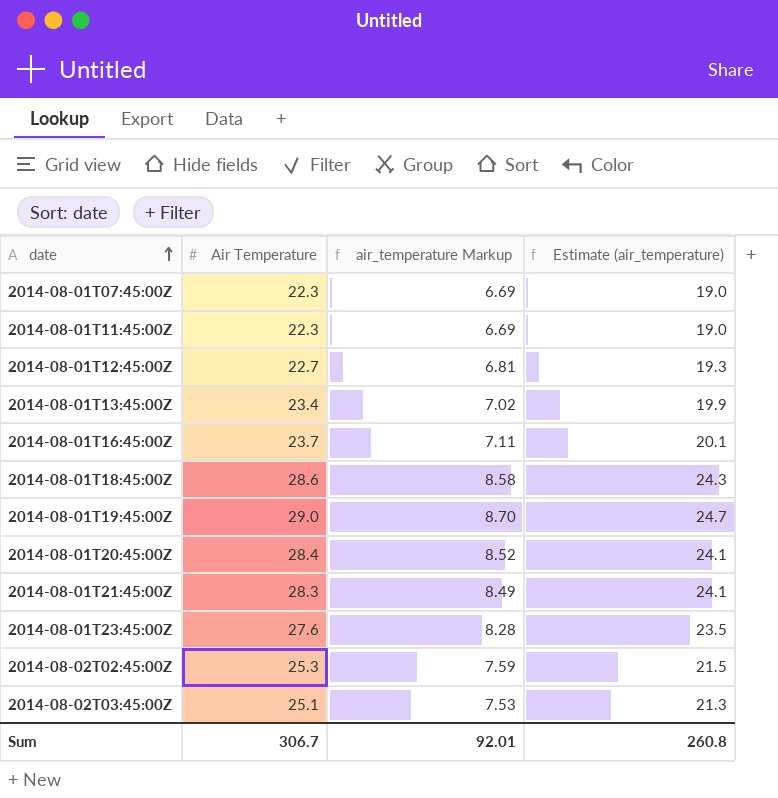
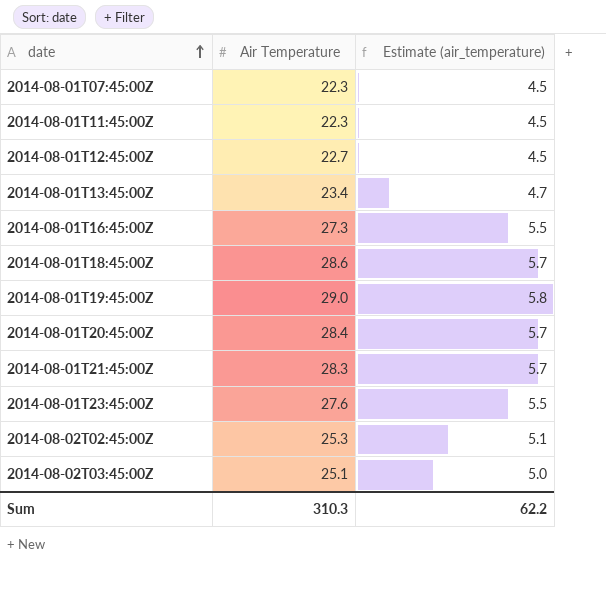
column air_temperature Markup | formula: [Air Temperature] * 0.3 -> none
column Estimate (air_temperature) | formula: [Air Temperature] * 0.85 -> [Air Temperature] * 0.2
2014-08-01T16:45:00Z | Air Temperature: 23.7 -> 27.3
Sum | Air Temperature: 306.7 -> 310.3
Sum | Estimate (air_temperature): 260.8 -> 62.2

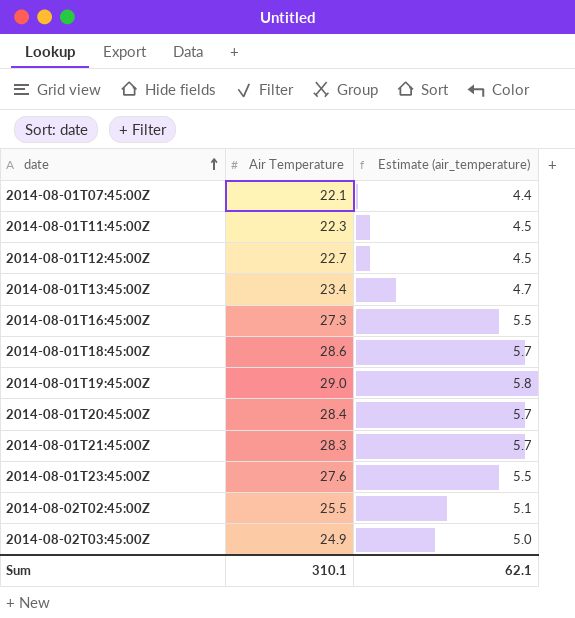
2014-08-01T07:45:00Z | Air Temperature: 22.3 -> 22.1
2014-08-01T07:45:00Z | Estimate (air_temperature): 4.5 -> 4.4
2014-08-02T02:45:00Z | Air Temperature: 25.3 -> 25.5
2014-08-02T03:45:00Z | Air Temperature: 25.1 -> 24.9
Sum | Air Temperature: 310.3 -> 310.1
Sum | Estimate (air_temperature): 62.2 -> 62.1

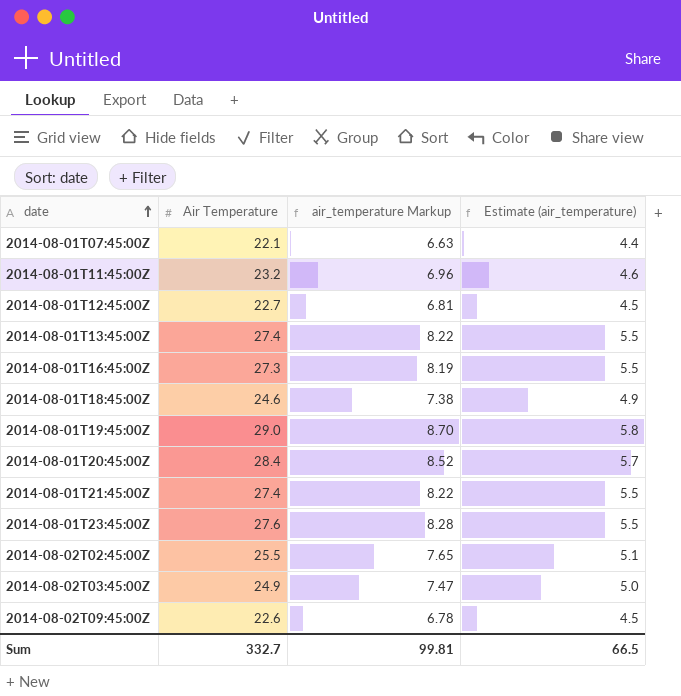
column air_temperature Markup | formula: none -> [Air Temperature] * 0.3
2014-08-01T11:45:00Z | Air Temperature: 22.3 -> 23.2
2014-08-01T11:45:00Z | Estimate (air_temperature): 4.5 -> 4.6
2014-08-01T13:45:00Z | Air Temperature: 23.4 -> 27.4
2014-08-01T13:45:00Z | Estimate (air_temperature): 4.7 -> 5.5
2014-08-01T18:45:00Z | Air Temperature: 28.6 -> 24.6
2014-08-01T18:45:00Z | Estimate (air_temperature): 5.7 -> 4.9
2014-08-01T21:45:00Z | Air Temperature: 28.3 -> 27.4
2014-08-01T21:45:00Z | Estimate (air_temperature): 5.7 -> 5.5
row 2014-08-02T09:45:00Z: none -> 22.6 | 6.78 | 4.5
Sum | Air Temperature: 310.1 -> 332.7
Sum | Estimate (air_temperature): 62.1 -> 66.5

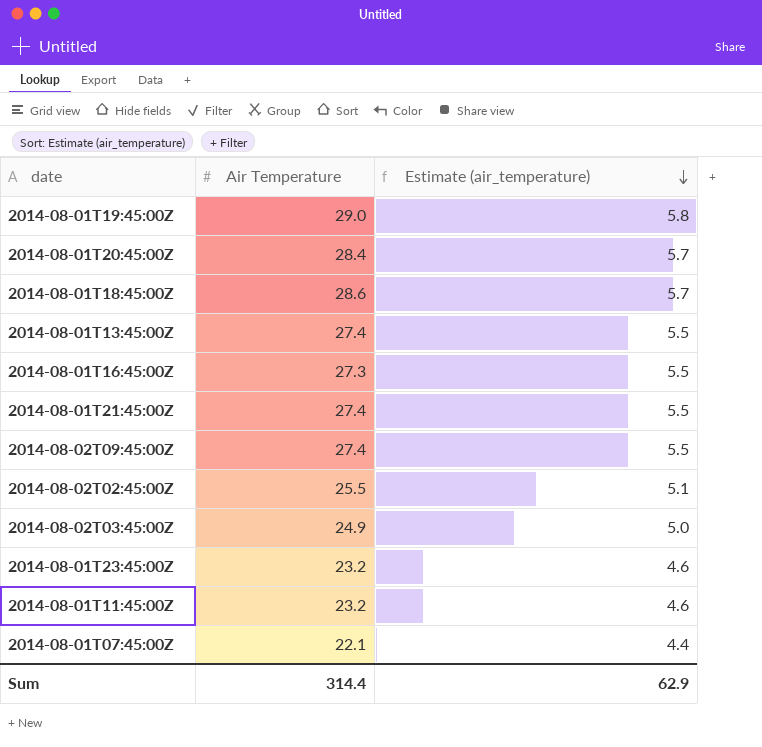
row order: date ascending -> Estimate (air_temperature) descending
column air_temperature Markup | formula: [Air Temperature] * 0.3 -> none
row 2014-08-01T12:45:00Z: 22.7 | 6.81 | 4.5 -> none
2014-08-01T18:45:00Z | Air Temperature: 24.6 -> 28.6
2014-08-01T18:45:00Z | Estimate (air_temperature): 4.9 -> 5.7
2014-08-02T09:45:00Z | Air Temperature: 22.6 -> 27.4
2014-08-02T09:45:00Z | Estimate (air_temperature): 4.5 -> 5.5
2014-08-01T23:45:00Z | Air Temperature: 27.6 -> 23.2
2014-08-01T23:45:00Z | Estimate (air_temperature): 5.5 -> 4.6
Sum | Air Temperature: 332.7 -> 314.4
Sum | Estimate (air_temperature): 66.5 -> 62.9

